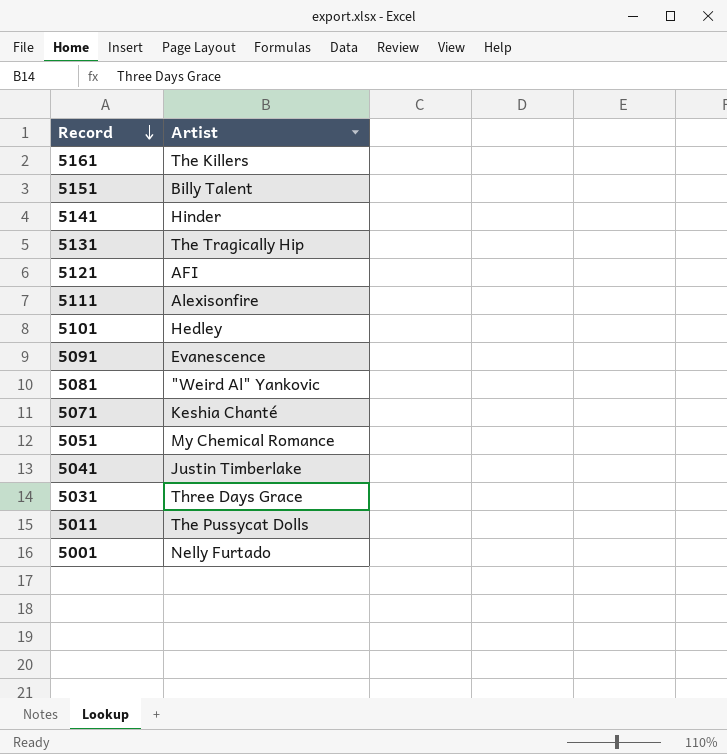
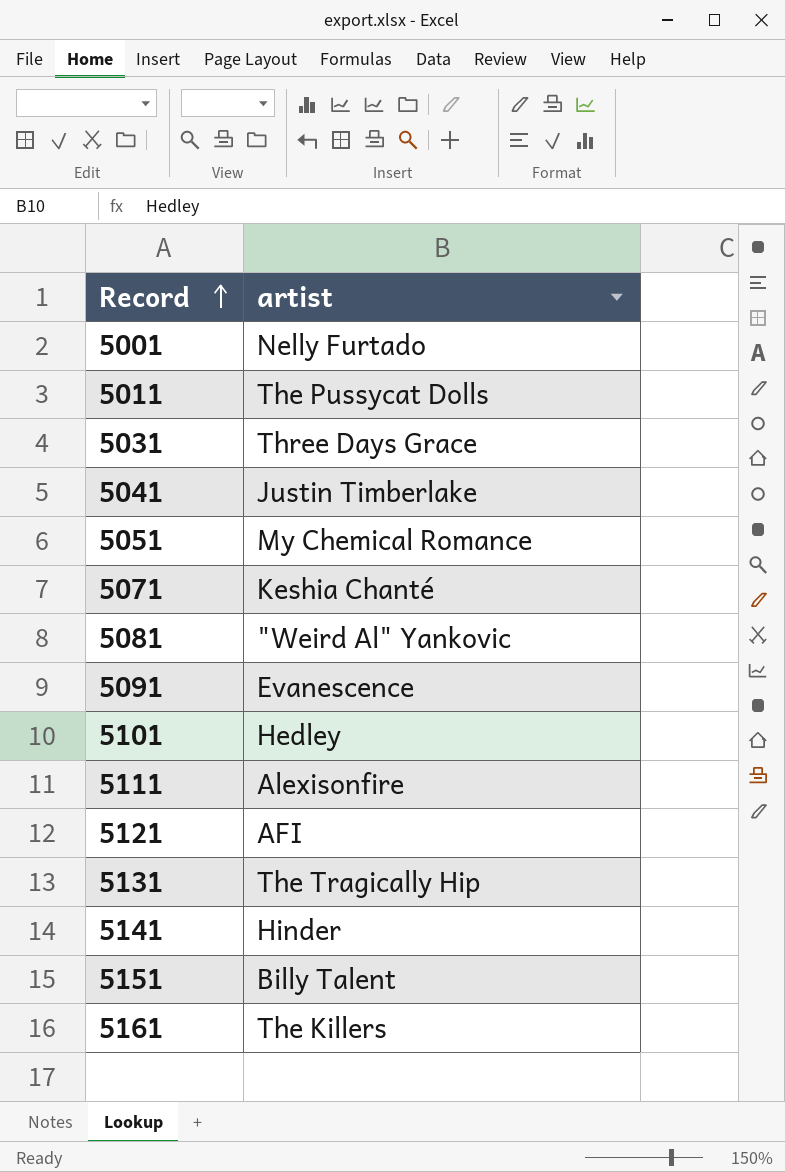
row order: Record descending -> Record ascending
column name: Artist -> artist

